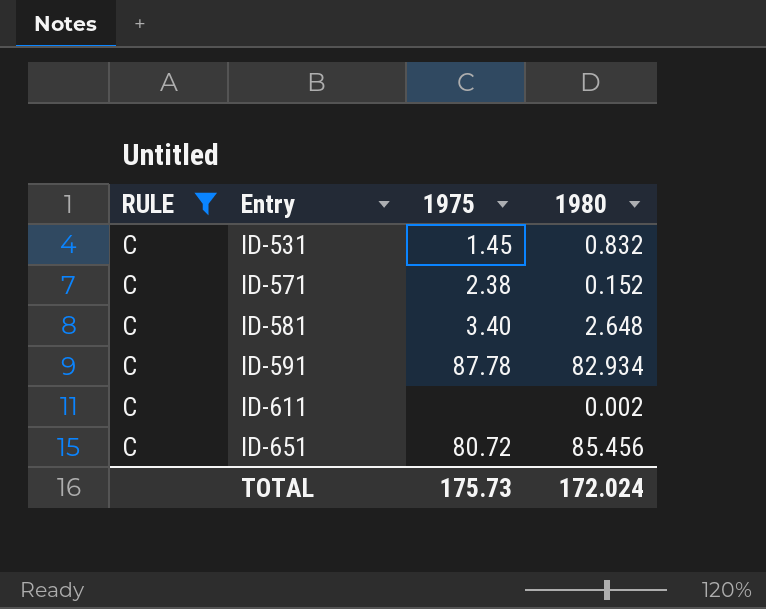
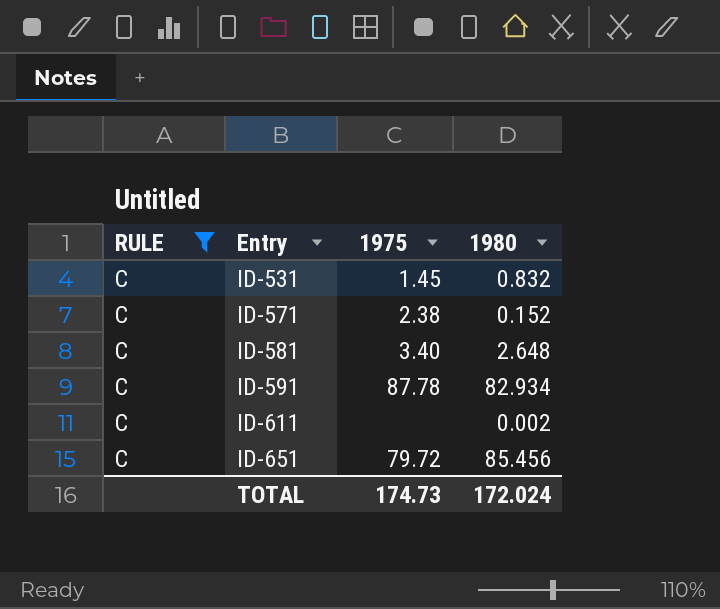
ID-651 | 1975: 80.72 -> 79.72
TOTAL | 1975: 175.73 -> 174.73

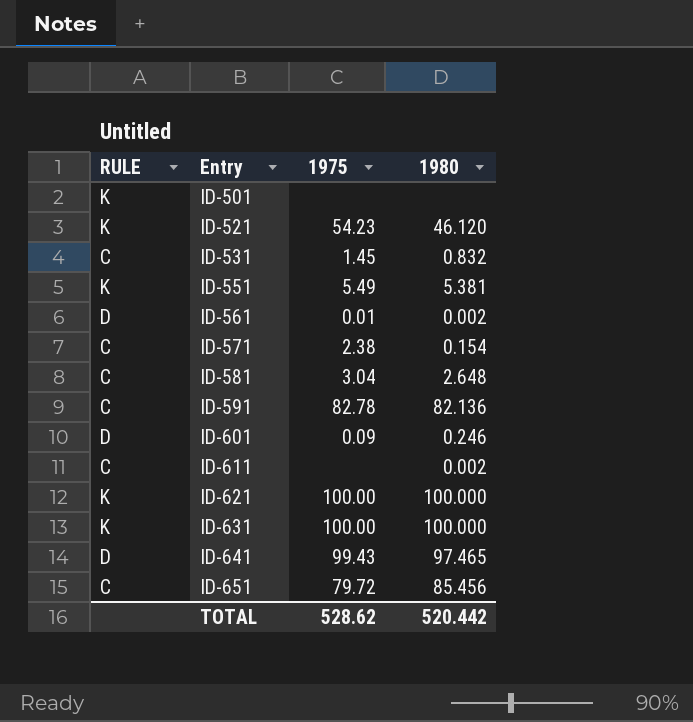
filter: RULE = C -> none
ID-571 | 1980: 0.152 -> 0.154
ID-581 | 1975: 3.40 -> 3.04
ID-591 | 1975: 87.78 -> 82.78
ID-591 | 1980: 82.934 -> 82.136
TOTAL | 1975: 174.73 -> 528.62
TOTAL | 1980: 172.024 -> 520.442

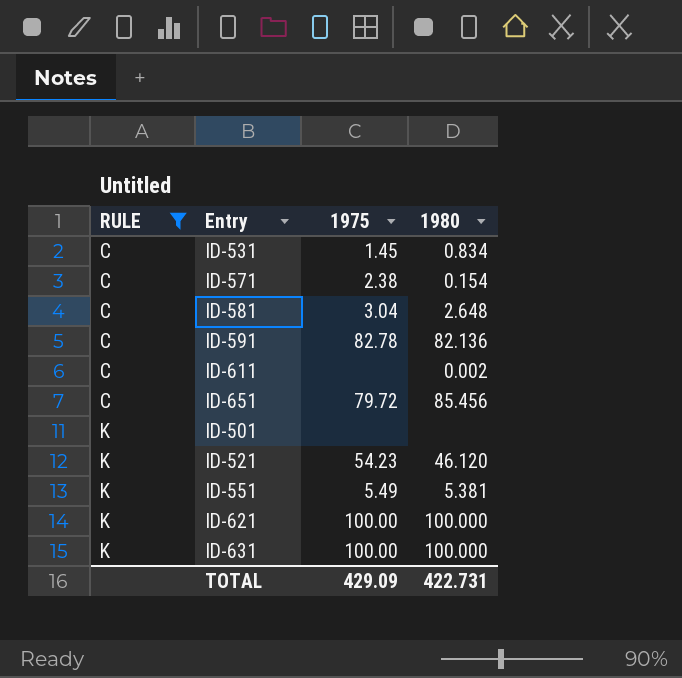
filter: none -> RULE != D
row order: Entry ascending -> RULE ascending
ID-531 | 1980: 0.832 -> 0.834
TOTAL | 1975: 528.62 -> 429.09
TOTAL | 1980: 520.442 -> 422.731

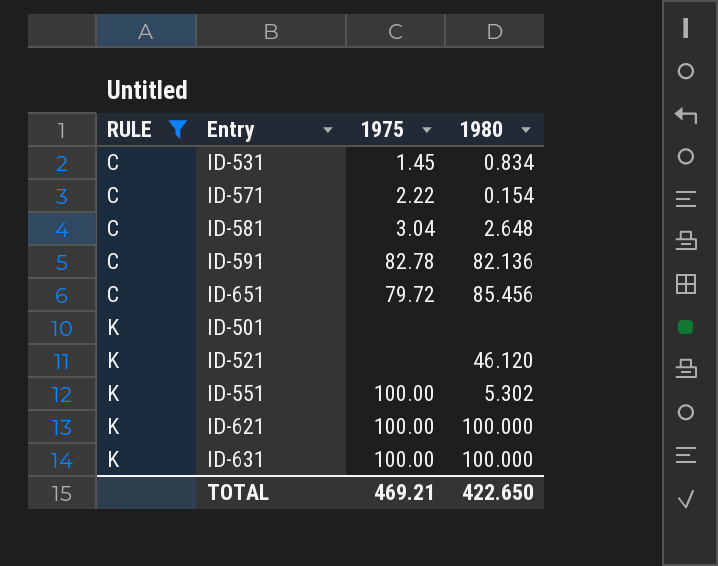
row ID-611: C | none | 0.002 -> none
ID-571 | 1975: 2.38 -> 2.22
ID-521 | 1975: 54.23 -> none
ID-551 | 1975: 5.49 -> 100.00
ID-551 | 1980: 5.381 -> 5.302
TOTAL | 1975: 429.09 -> 469.21
TOTAL | 1980: 422.731 -> 422.650

